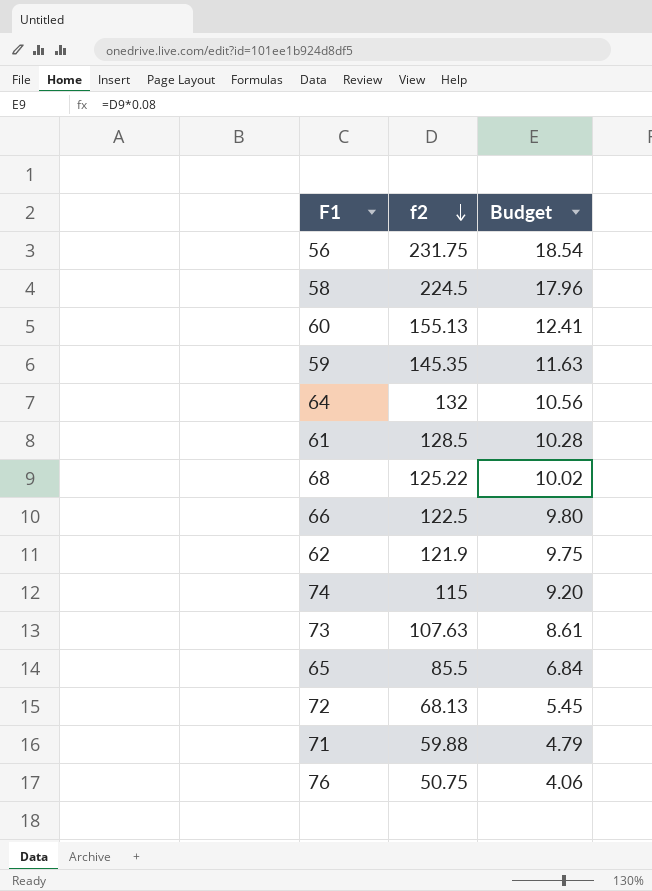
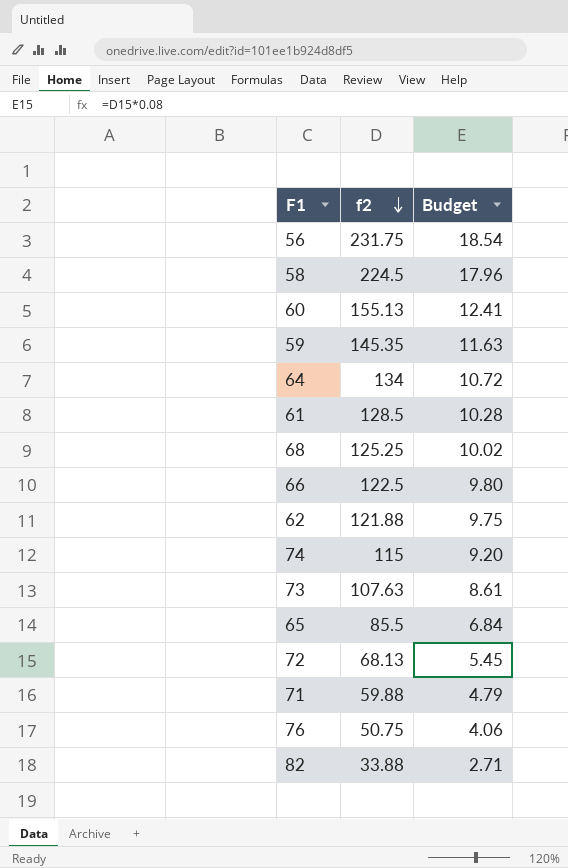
64 | f2: 132 -> 134
64 | Budget: 10.56 -> 10.72
68 | f2: 125.22 -> 125.25
62 | f2: 121.9 -> 121.88
row 82: none -> 33.88 | 2.71

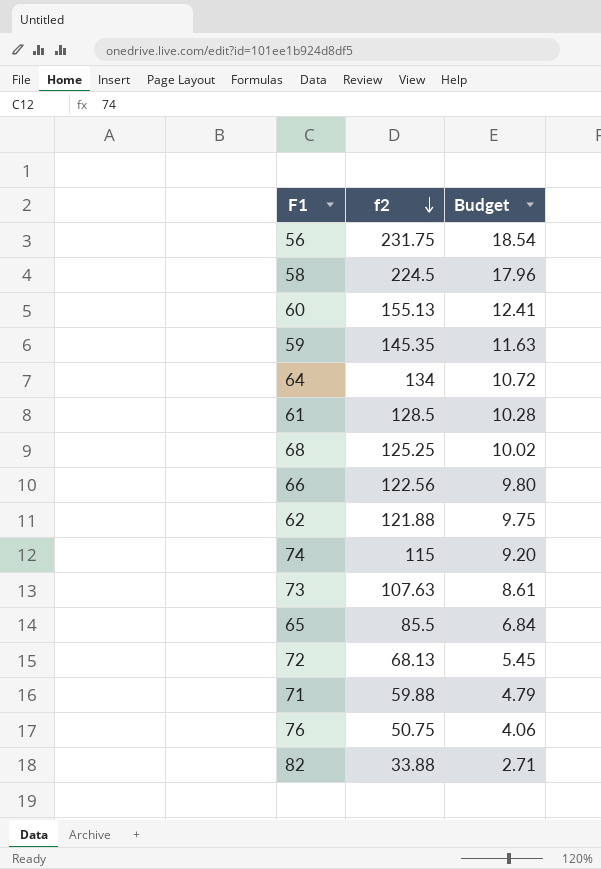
66 | f2: 122.5 -> 122.56

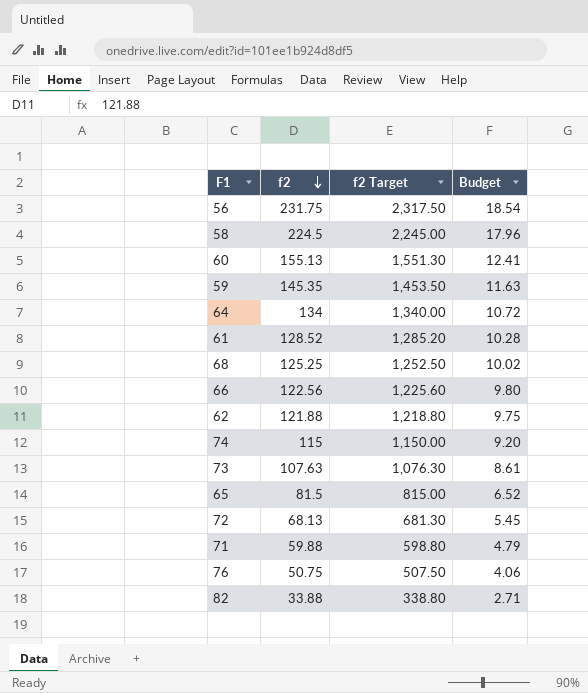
column f2 Target | formula: none -> [f2] * 10
61 | f2: 128.5 -> 128.52
65 | f2: 85.5 -> 81.5
65 | Budget: 6.84 -> 6.52

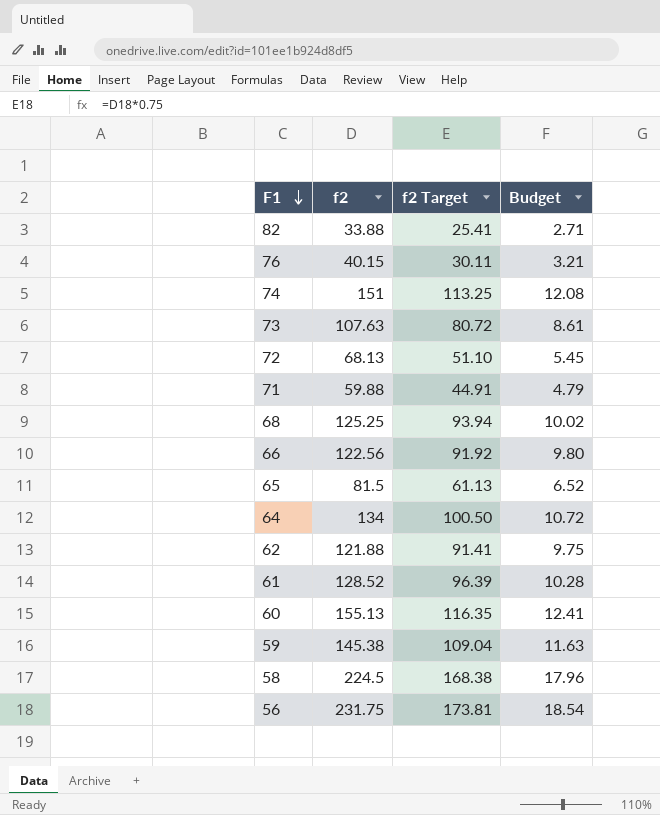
row order: f2 descending -> F1 descending
column f2 Target | formula: [f2] * 10 -> [f2] * 0.75
76 | f2: 50.75 -> 40.15
76 | Budget: 4.06 -> 3.21
74 | f2: 115 -> 151
74 | Budget: 9.20 -> 12.08
59 | f2: 145.35 -> 145.38

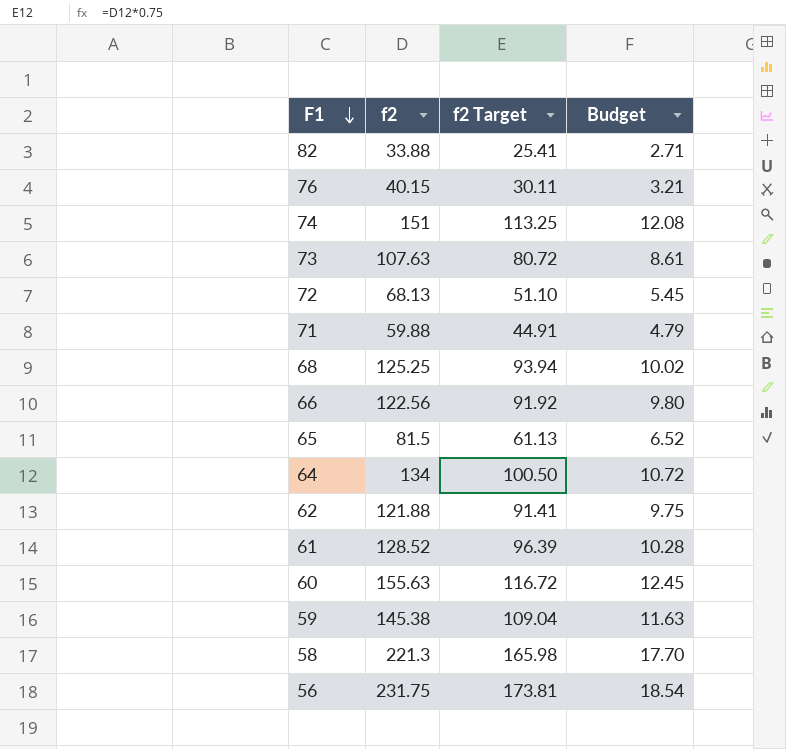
60 | f2: 155.13 -> 155.63
60 | f2 Target: 116.35 -> 116.72
60 | Budget: 12.41 -> 12.45
58 | f2: 224.5 -> 221.3
58 | f2 Target: 168.38 -> 165.98
58 | Budget: 17.96 -> 17.70

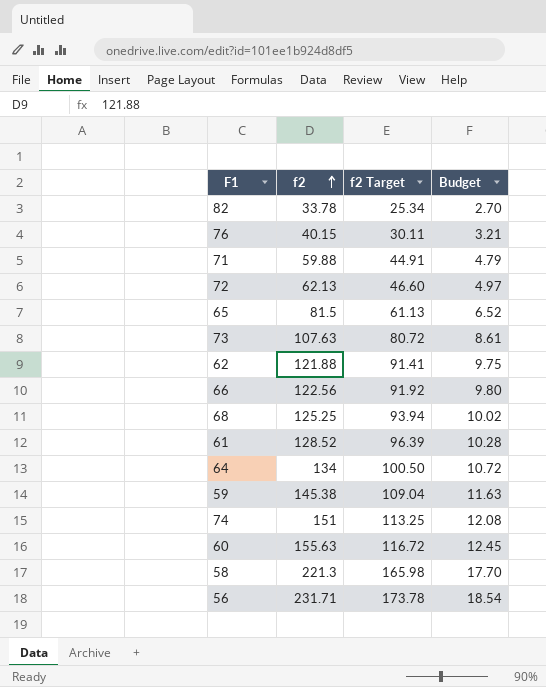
row order: F1 descending -> f2 ascending
82 | f2: 33.88 -> 33.78
82 | f2 Target: 25.41 -> 25.34
82 | Budget: 2.71 -> 2.70
72 | f2: 68.13 -> 62.13
72 | f2 Target: 51.10 -> 46.60
72 | Budget: 5.45 -> 4.97
56 | f2: 231.75 -> 231.71
56 | f2 Target: 173.81 -> 173.78

